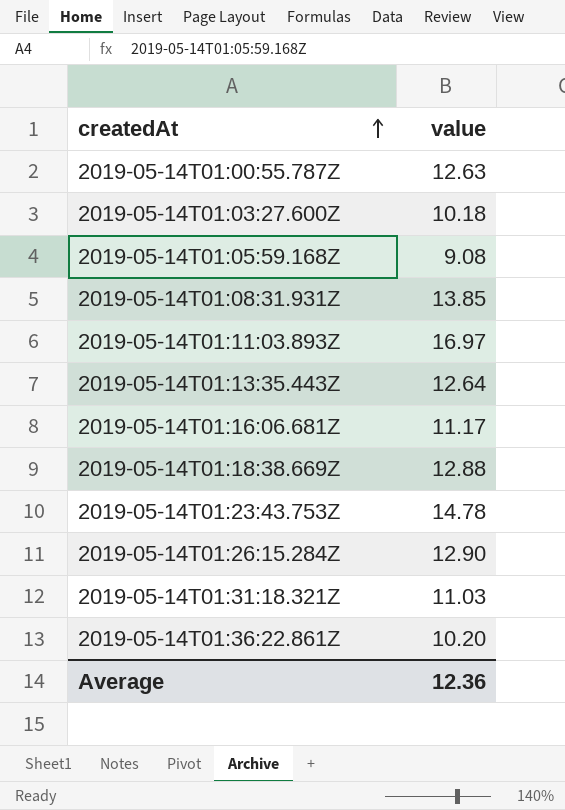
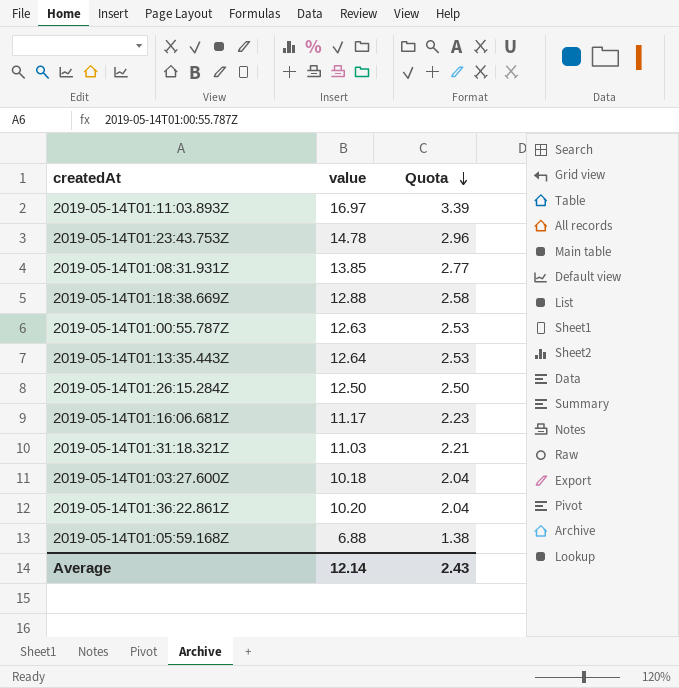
row order: createdAt ascending -> Quota descending
column Quota | formula: none -> [value] * 0.2
2019-05-14T01:26:15.284Z | value: 12.90 -> 12.50
2019-05-14T01:05:59.168Z | value: 9.08 -> 6.88
Average | value: 12.36 -> 12.14

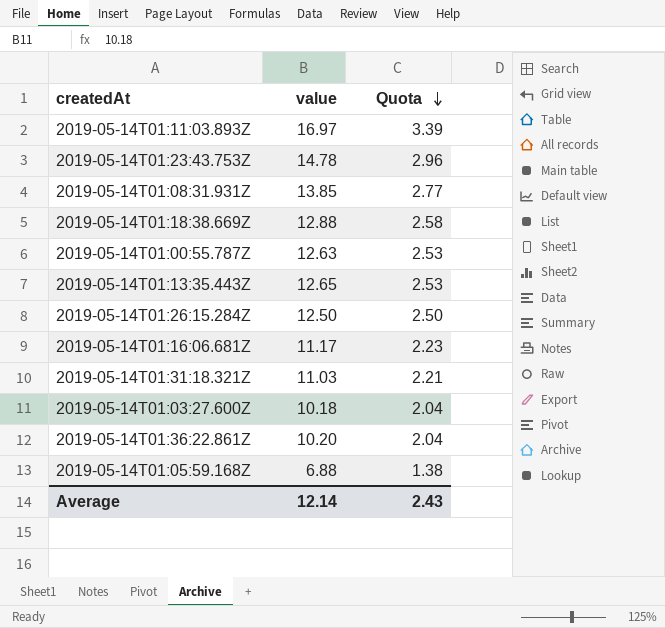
2019-05-14T01:13:35.443Z | value: 12.64 -> 12.65

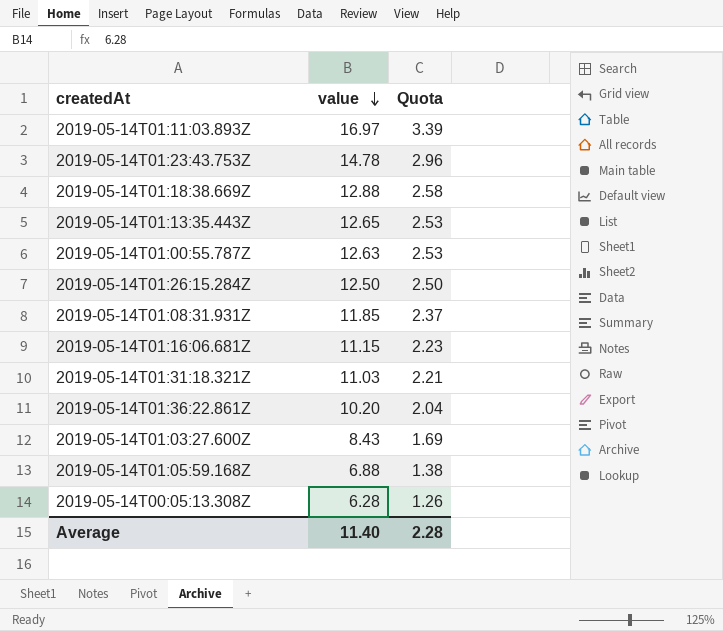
row order: Quota descending -> value descending
2019-05-14T01:08:31.931Z | value: 13.85 -> 11.85
2019-05-14T01:08:31.931Z | Quota: 2.77 -> 2.37
2019-05-14T01:16:06.681Z | value: 11.17 -> 11.15
2019-05-14T01:03:27.600Z | value: 10.18 -> 8.43
2019-05-14T01:03:27.600Z | Quota: 2.04 -> 1.69
row 2019-05-14T00:05:13.308Z: none -> 6.28 | 1.26
Average | value: 12.14 -> 11.40
Average | Quota: 2.43 -> 2.28

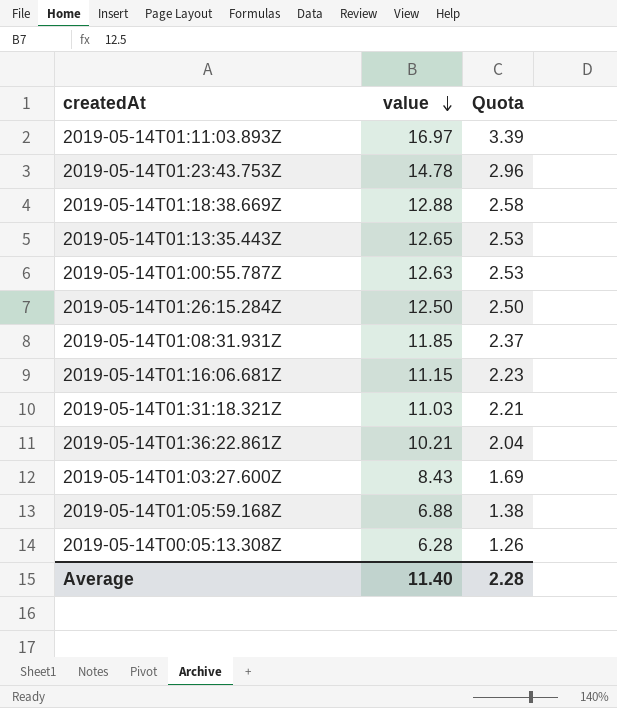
2019-05-14T01:36:22.861Z | value: 10.20 -> 10.21

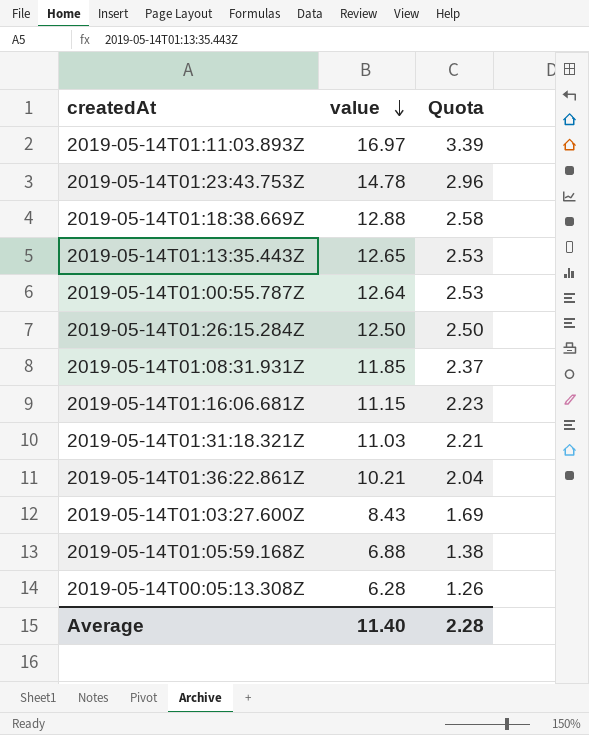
2019-05-14T01:00:55.787Z | value: 12.63 -> 12.64

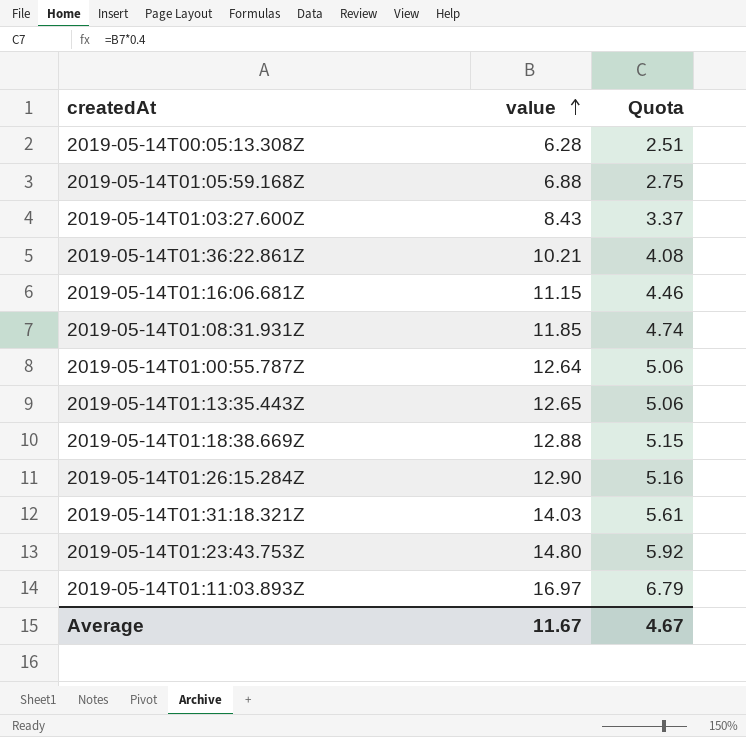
row order: value descending -> value ascending
column Quota | formula: [value] * 0.2 -> [value] * 0.4
2019-05-14T01:26:15.284Z | value: 12.50 -> 12.90
2019-05-14T01:31:18.321Z | value: 11.03 -> 14.03
2019-05-14T01:23:43.753Z | value: 14.78 -> 14.80
Average | value: 11.40 -> 11.67
Average | Quota: 2.28 -> 4.67

